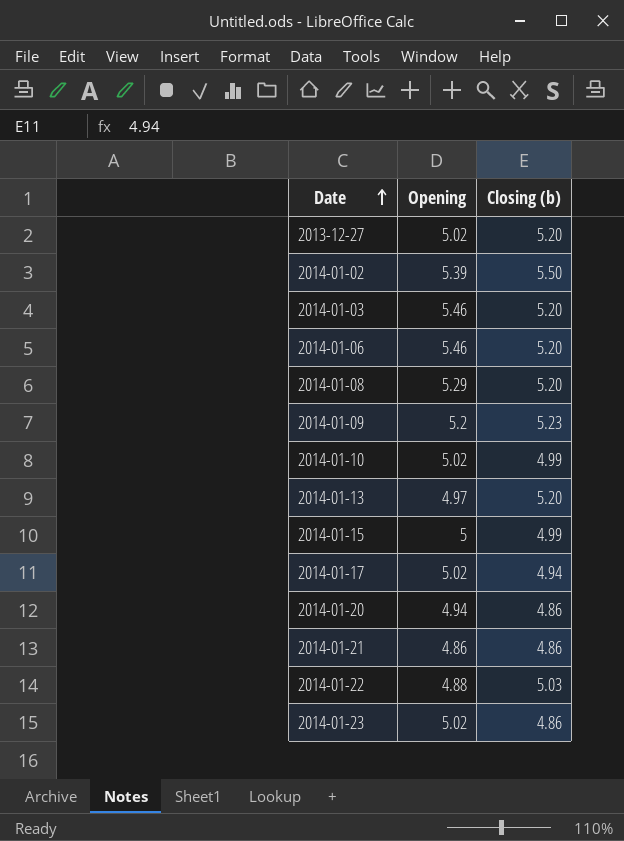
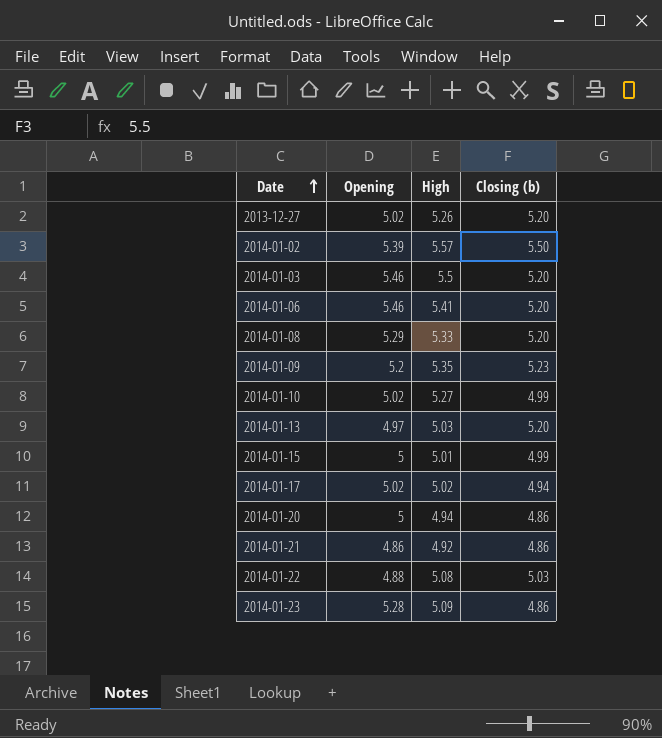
column High | position: none -> 3
2014-01-20 | Opening: 4.94 -> 5
2014-01-23 | Opening: 5.02 -> 5.28

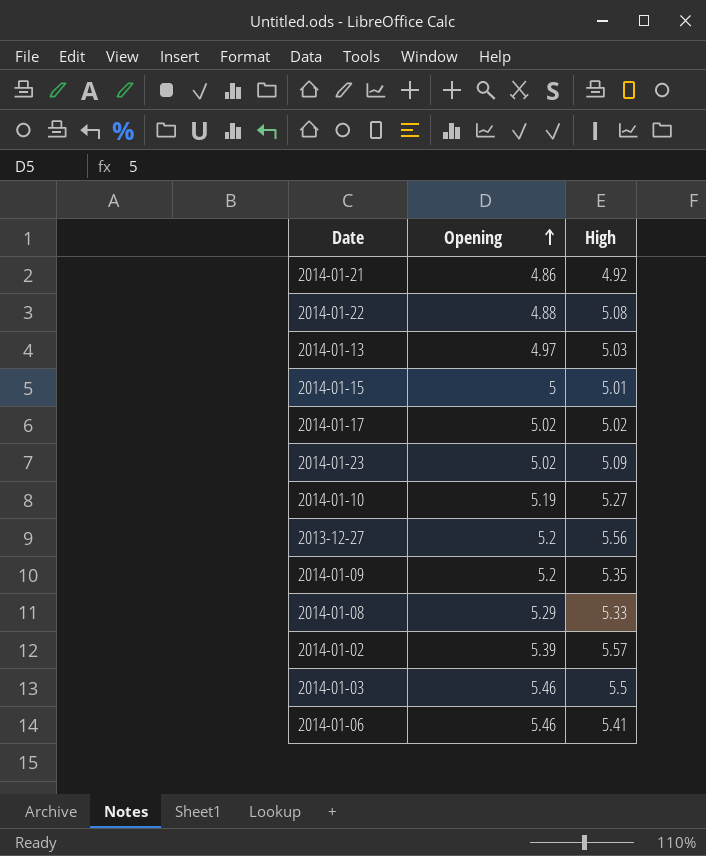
row order: Date ascending -> Opening ascending
column Closing (b) | position: 4 -> none
row 2014-01-20: 5 | 4.94 | 4.86 -> none
2014-01-23 | Opening: 5.28 -> 5.02
2014-01-10 | Opening: 5.02 -> 5.19
2013-12-27 | Opening: 5.02 -> 5.2
2013-12-27 | High: 5.26 -> 5.56

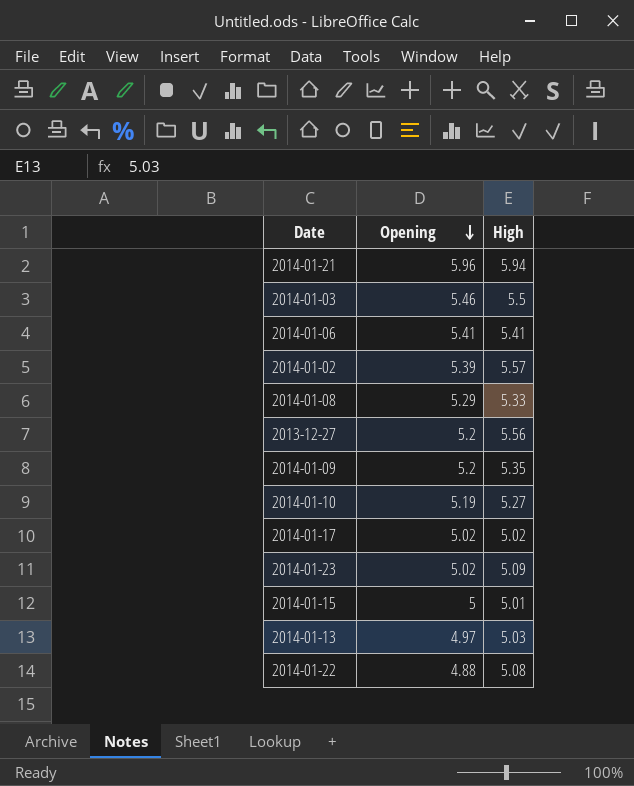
row order: Opening ascending -> Opening descending
2014-01-21 | Opening: 4.86 -> 5.96
2014-01-21 | High: 4.92 -> 5.94
2014-01-06 | Opening: 5.46 -> 5.41

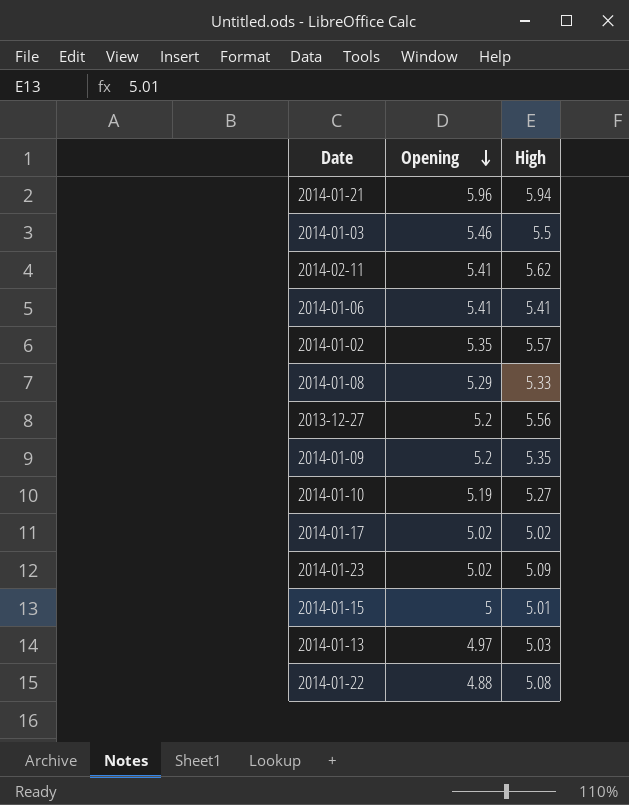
row 2014-02-11: none -> 5.41 | 5.62
2014-01-02 | Opening: 5.39 -> 5.35

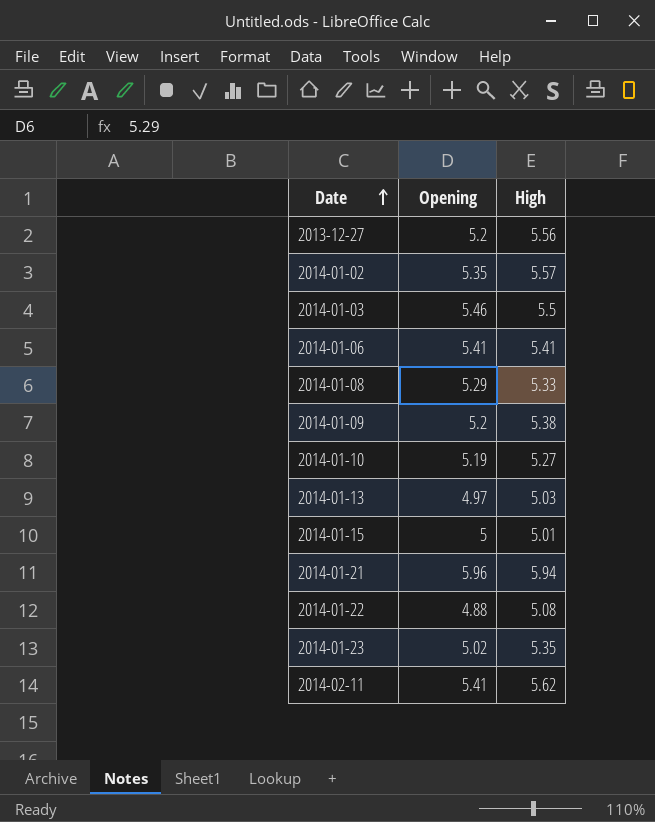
row order: Opening descending -> Date ascending
row 2014-01-17: 5.02 | 5.02 -> none
2014-01-09 | High: 5.35 -> 5.38
2014-01-23 | High: 5.09 -> 5.35

